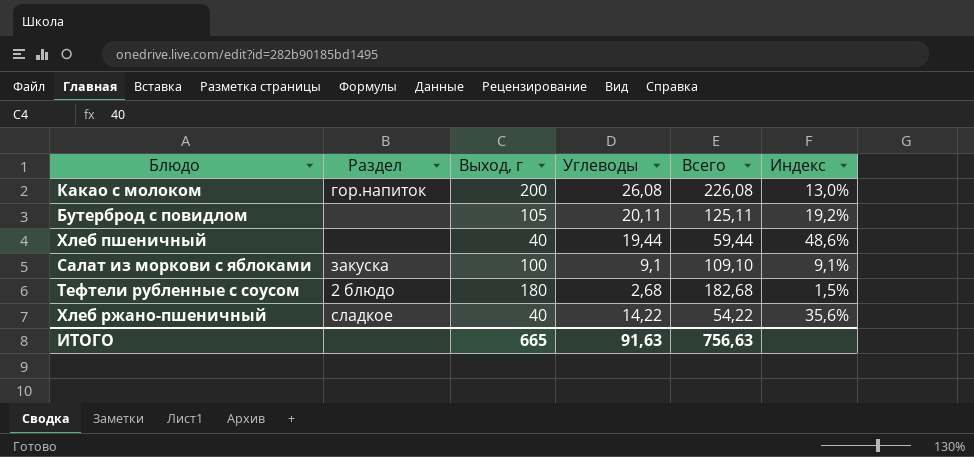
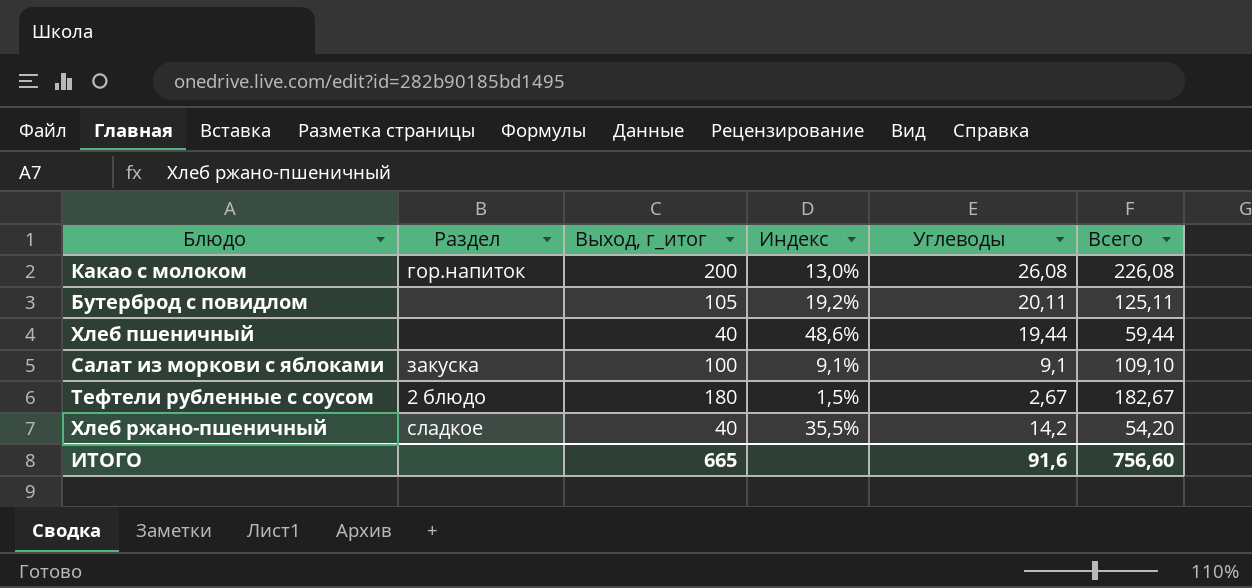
column name: Выход, г -> Выход, г_итог
column Индекс | position: 6 -> 4
Тефтели рубленные с соусом | Углеводы: 2,68 -> 2,67
Тефтели рубленные с соусом | Всего: 182,68 -> 182,67
Хлеб ржано-пшеничный | Индекс: 35,6% -> 35,5%
Хлеб ржано-пшеничный | Углеводы: 14,22 -> 14,2
Хлеб ржано-пшеничный | Всего: 54,22 -> 54,20
ИТОГО | Углеводы: 91,63 -> 91,6
ИТОГО | Всего: 756,63 -> 756,60

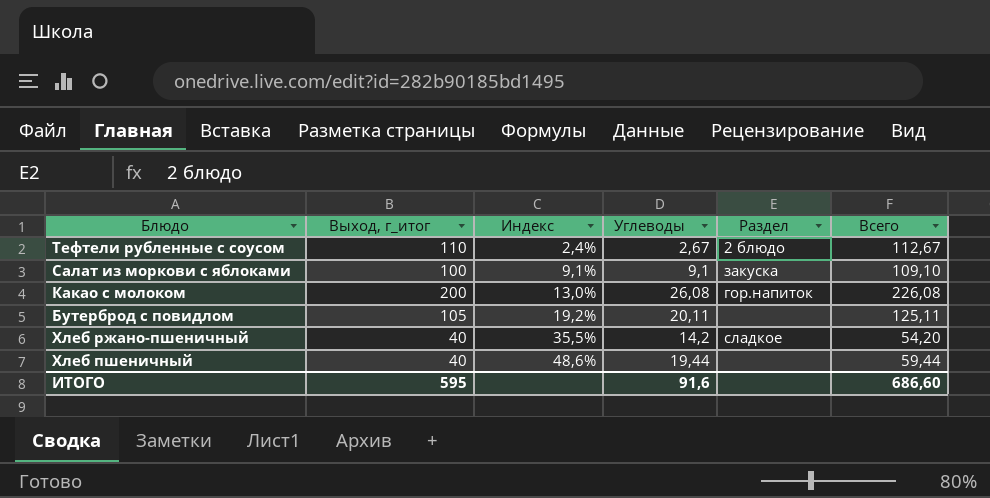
row order: none -> Индекс ascending
column Раздел | position: 2 -> 5
Тефтели рубленные с соусом | Выход, г_итог: 180 -> 110
Тефтели рубленные с соусом | Индекс: 1,5% -> 2,4%
Тефтели рубленные с соусом | Всего: 182,67 -> 112,67
ИТОГО | Выход, г_итог: 665 -> 595
ИТОГО | Всего: 756,60 -> 686,60

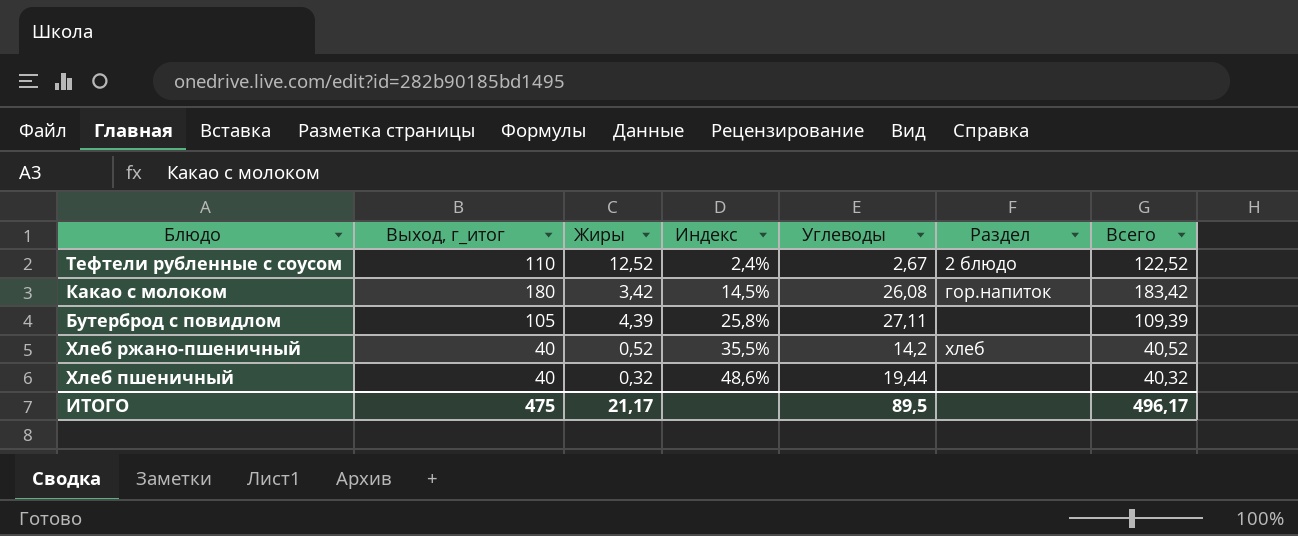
column Жиры | position: none -> 3
column Всего | formula: [Выход, г_итог] + [Углеводы] -> [Выход, г_итог] + [Жиры]
row Салат из моркови с яблоками: 100 | 9,1% | 9,1 | закуска | 109,10 -> none
Какао с молоком | Выход, г_итог: 200 -> 180
Какао с молоком | Индекс: 13,0% -> 14,5%
Бутерброд с повидлом | Индекс: 19,2% -> 25,8%
Бутерброд с повидлом | Углеводы: 20,11 -> 27,11
Хлеб ржано-пшеничный | Раздел: сладкое -> хлеб
ИТОГО | Выход, г_итог: 595 -> 475
ИТОГО | Углеводы: 91,6 -> 89,5
ИТОГО | Всего: 686,60 -> 496,17

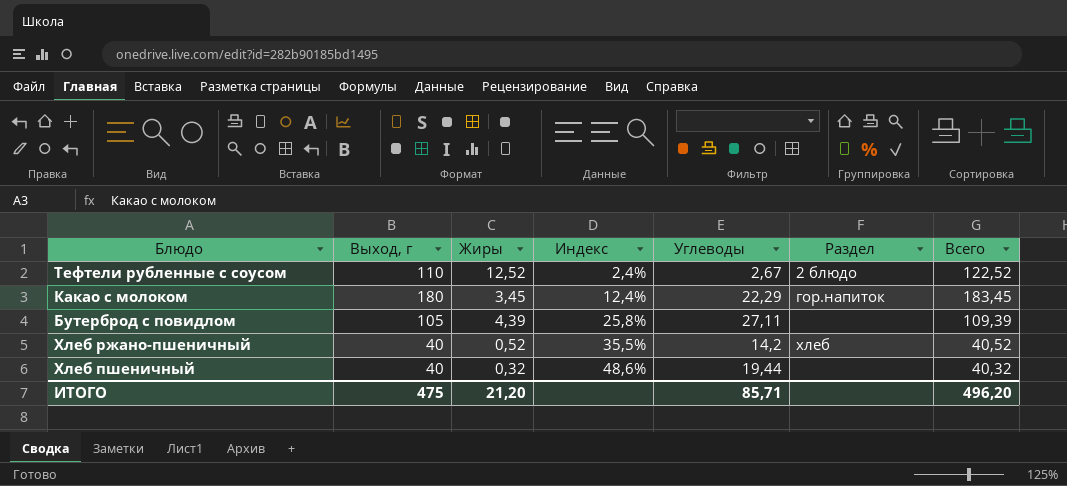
column name: Выход, г_итог -> Выход, г
Какао с молоком | Жиры: 3,42 -> 3,45
Какао с молоком | Индекс: 14,5% -> 12,4%
Какао с молоком | Углеводы: 26,08 -> 22,29
Какао с молоком | Всего: 183,42 -> 183,45
ИТОГО | Жиры: 21,17 -> 21,20
ИТОГО | Углеводы: 89,5 -> 85,71
ИТОГО | Всего: 496,17 -> 496,20

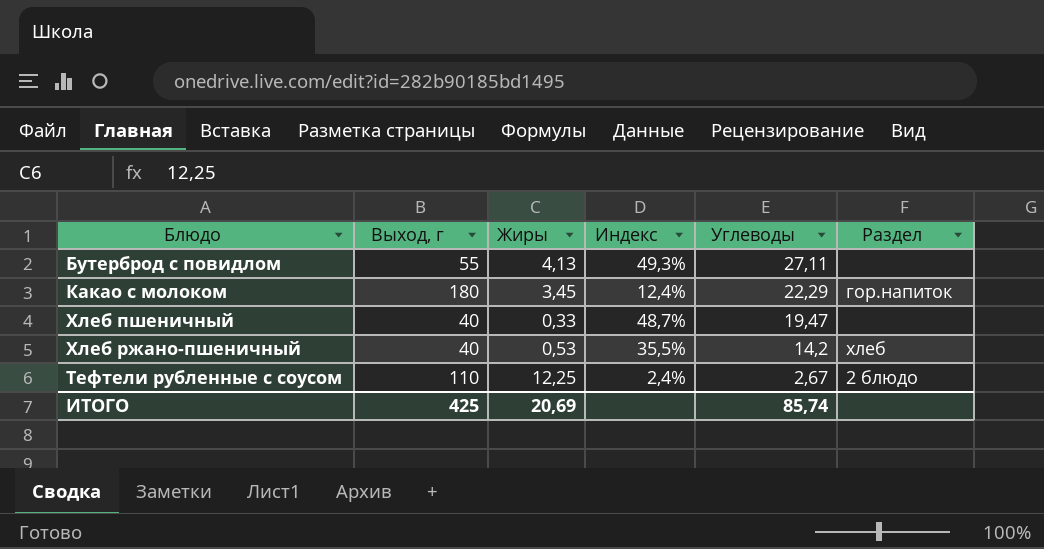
row order: Индекс ascending -> Углеводы descending
column Всего | formula: [Выход, г] + [Жиры] -> none
Бутерброд с повидлом | Выход, г: 105 -> 55
Бутерброд с повидлом | Жиры: 4,39 -> 4,13
Бутерброд с повидлом | Индекс: 25,8% -> 49,3%
Хлеб пшеничный | Жиры: 0,32 -> 0,33
Хлеб пшеничный | Индекс: 48,6% -> 48,7%
Хлеб пшеничный | Углеводы: 19,44 -> 19,47
Хлеб ржано-пшеничный | Жиры: 0,52 -> 0,53
Тефтели рубленные с соусом | Жиры: 12,52 -> 12,25
ИТОГО | Выход, г: 475 -> 425
ИТОГО | Жиры: 21,20 -> 20,69
ИТОГО | Углеводы: 85,71 -> 85,74

